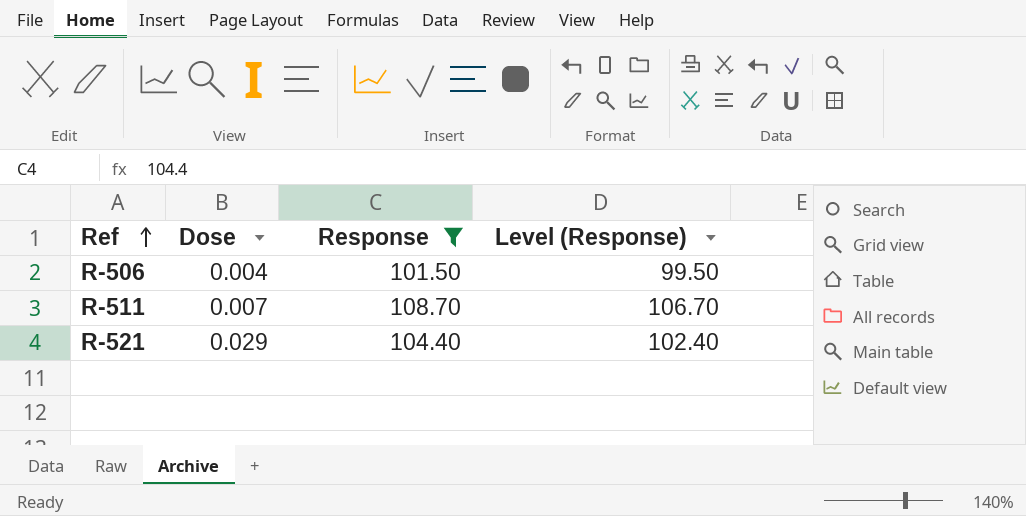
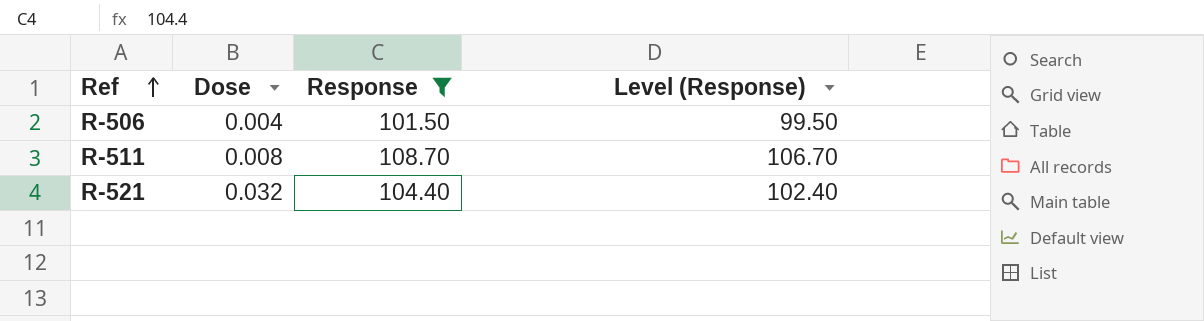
R-511 | Dose: 0.007 -> 0.008
R-521 | Dose: 0.029 -> 0.032

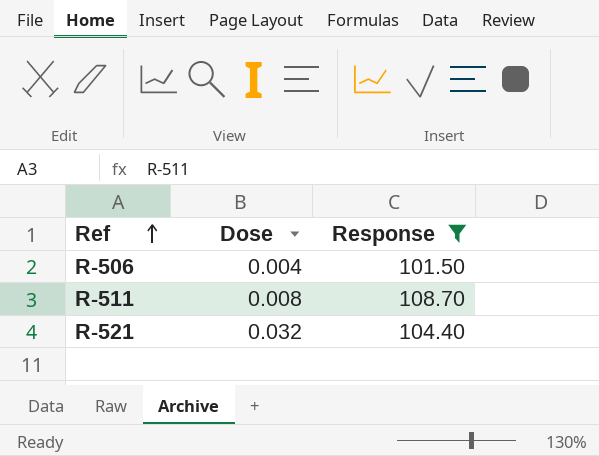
column Level (Response) | formula: [Response] - 2 -> none

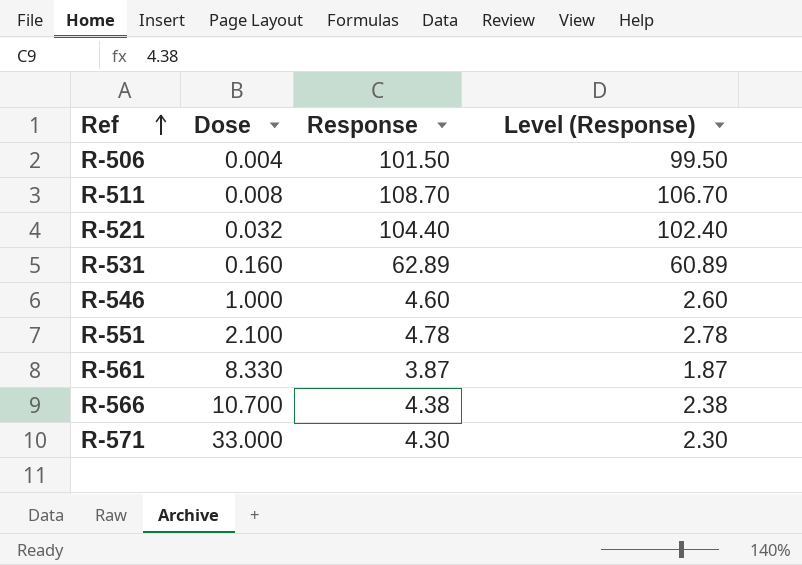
filter: Response >= 101.50 -> none
column Level (Response) | formula: none -> [Response] - 2

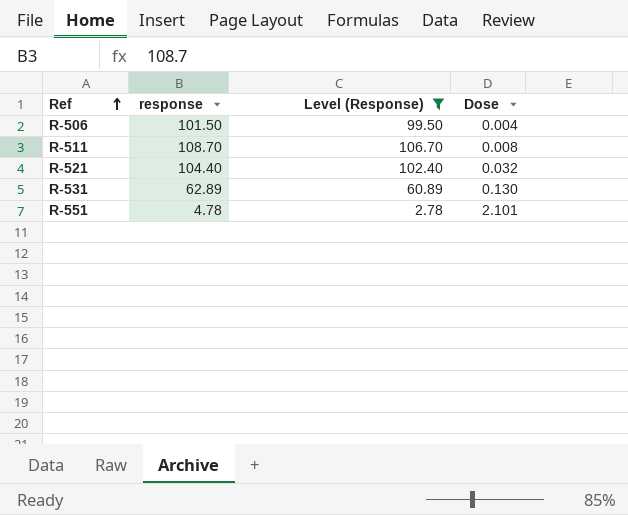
filter: none -> Level (Response) >= 2.78
column name: Response -> response
column Dose | position: 2 -> 4
R-531 | Dose: 0.160 -> 0.130
R-551 | Dose: 2.100 -> 2.101

